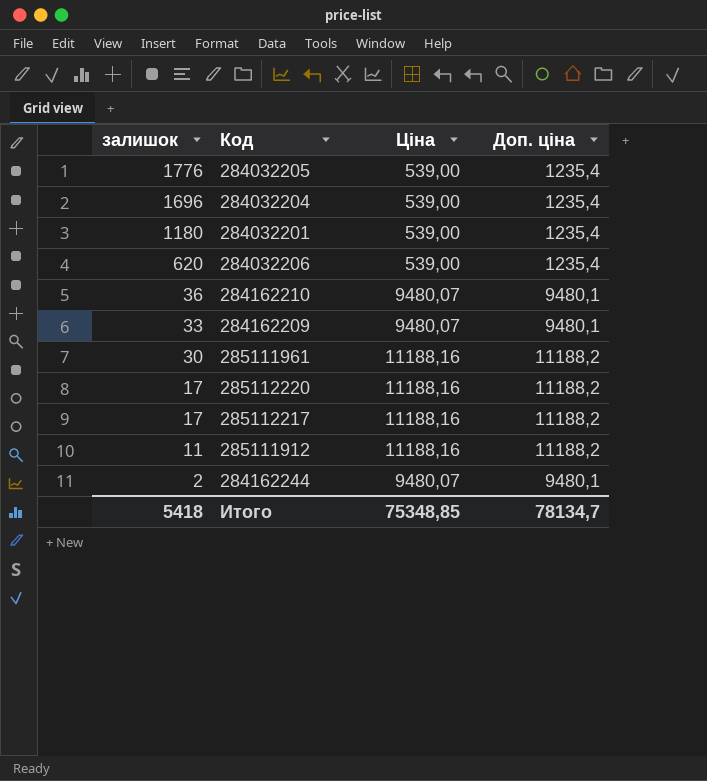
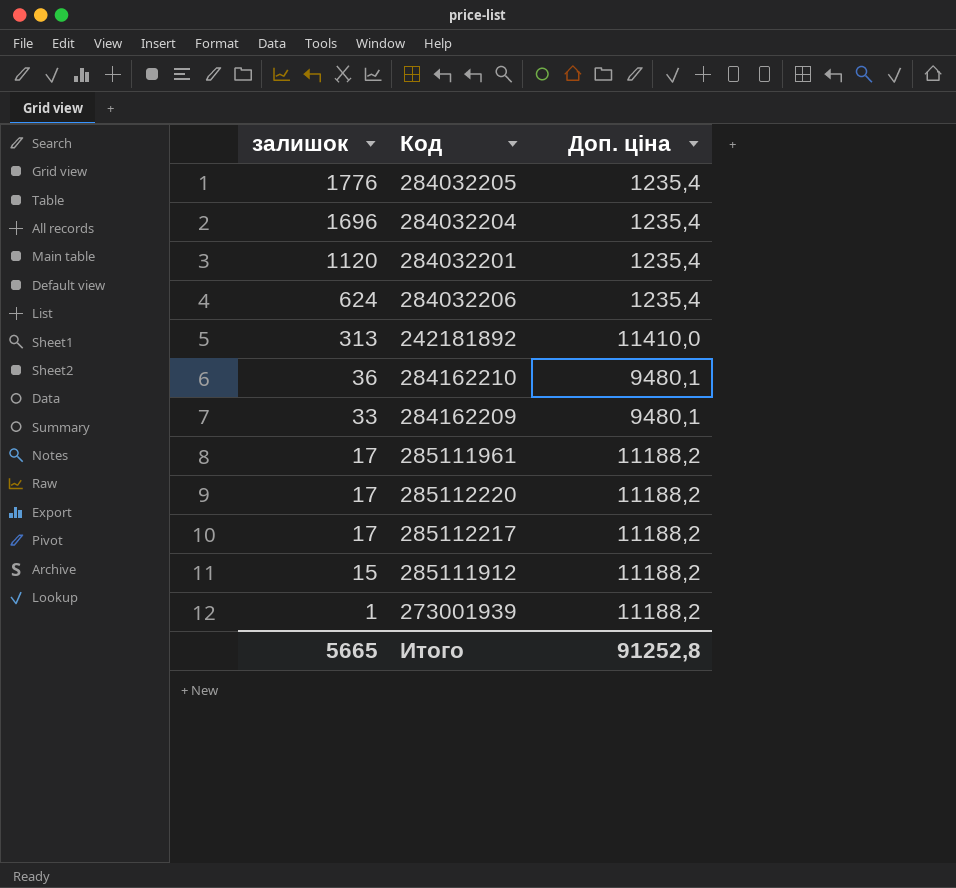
column Ціна | position: 3 -> none
row 284162244: 2 | 9480,07 | 9480,1 -> none
284032201 | залишок: 1180 -> 1120
284032206 | залишок: 620 -> 624
row 242181892: none -> 313 | 11410,0
285111961 | залишок: 30 -> 17
285111912 | залишок: 11 -> 15
row 273001939: none -> 1 | 11188,2
Итого | залишок: 5418 -> 5665
Итого | Доп. ціна: 78134,7 -> 91252,8

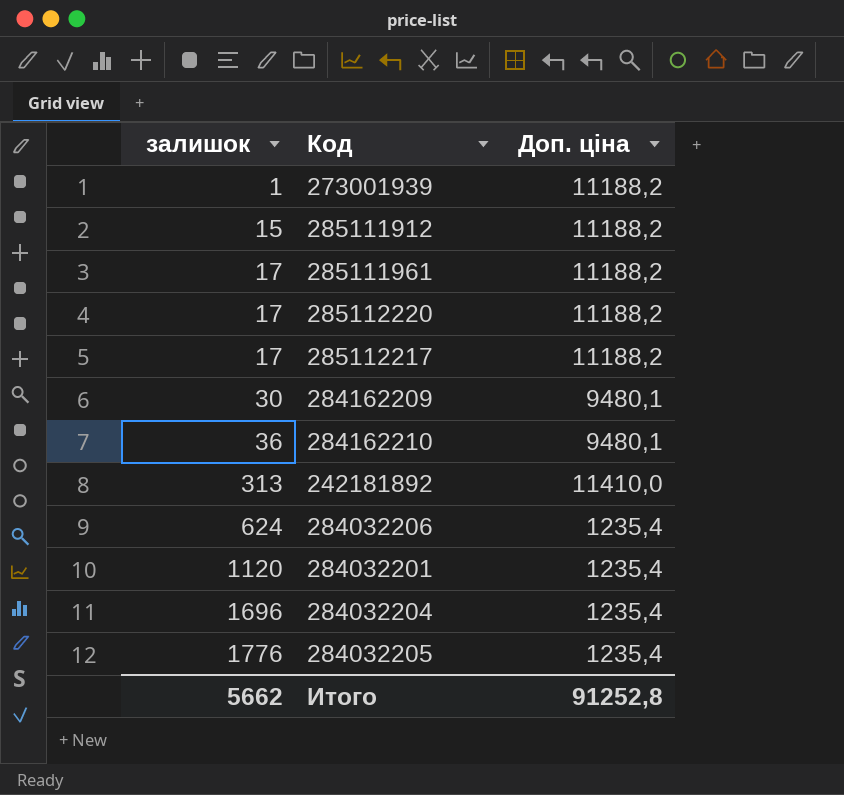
row order: залишок descending -> залишок ascending
284162209 | залишок: 33 -> 30
Итого | залишок: 5665 -> 5662

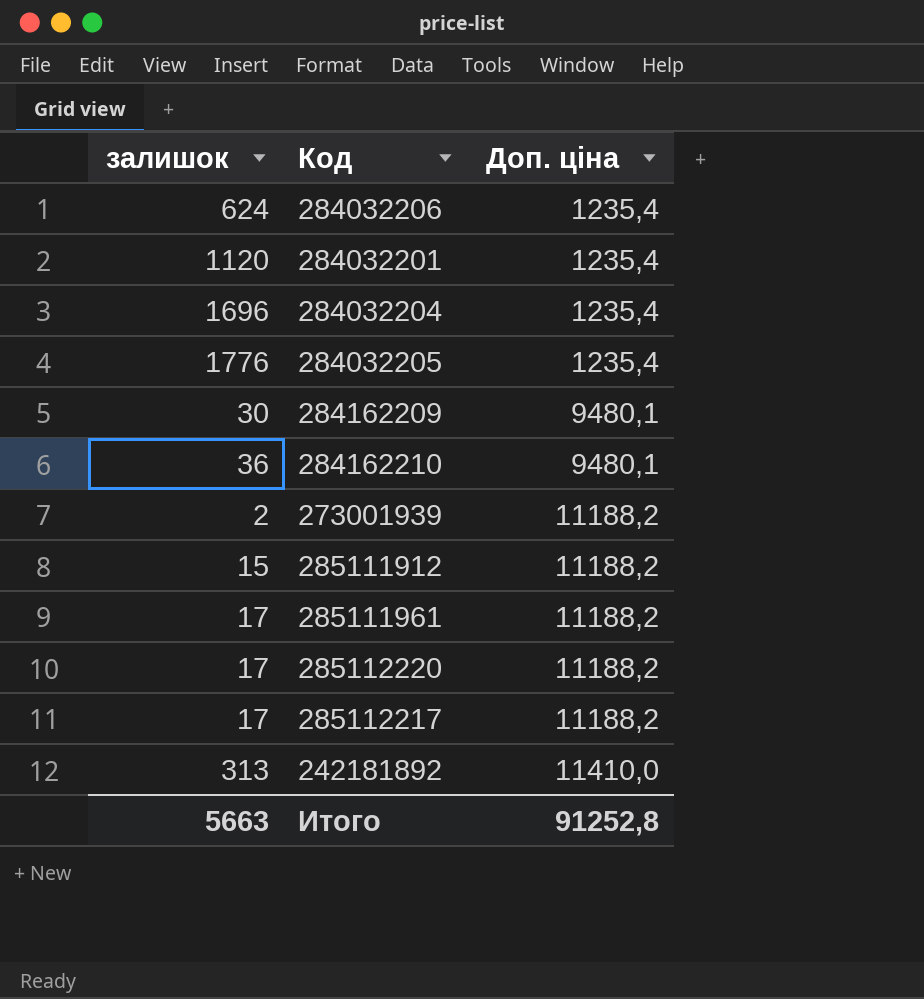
row order: залишок ascending -> Доп. ціна ascending
273001939 | залишок: 1 -> 2
Итого | залишок: 5662 -> 5663

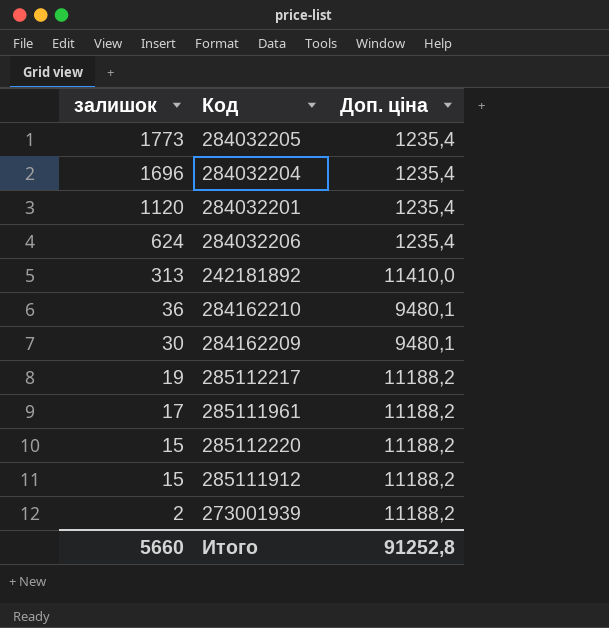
row order: Доп. ціна ascending -> залишок descending
284032205 | залишок: 1776 -> 1773
285112217 | залишок: 17 -> 19
285112220 | залишок: 17 -> 15
Итого | залишок: 5663 -> 5660

